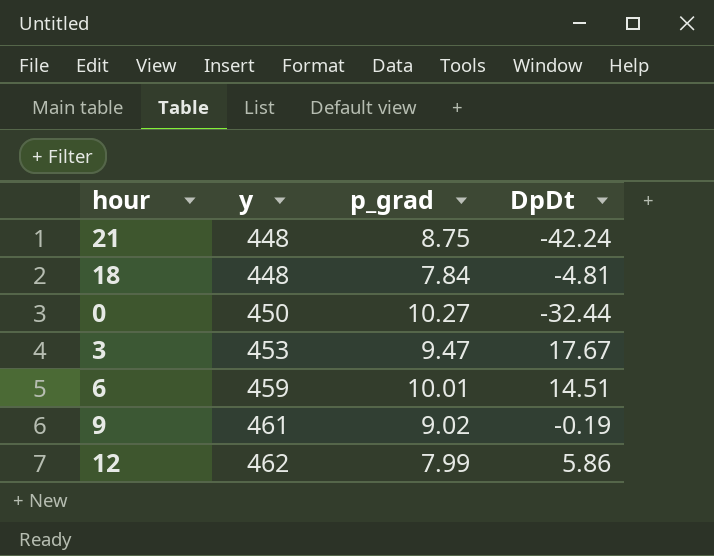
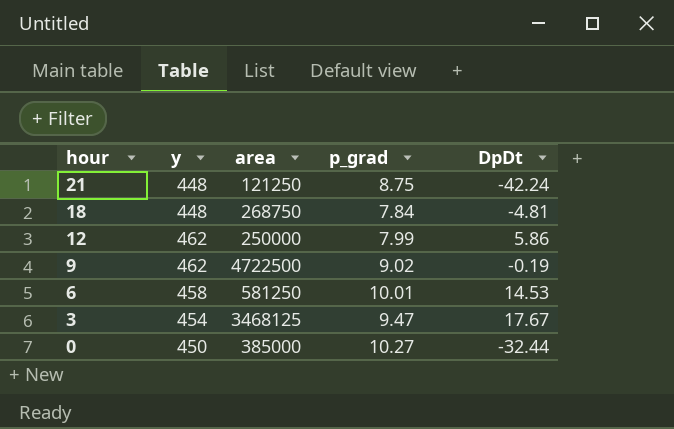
row order: y ascending -> hour descending
column area | position: none -> 3
9 | y: 461 -> 462
6 | y: 459 -> 458
6 | DpDt: 14.51 -> 14.53
3 | y: 453 -> 454

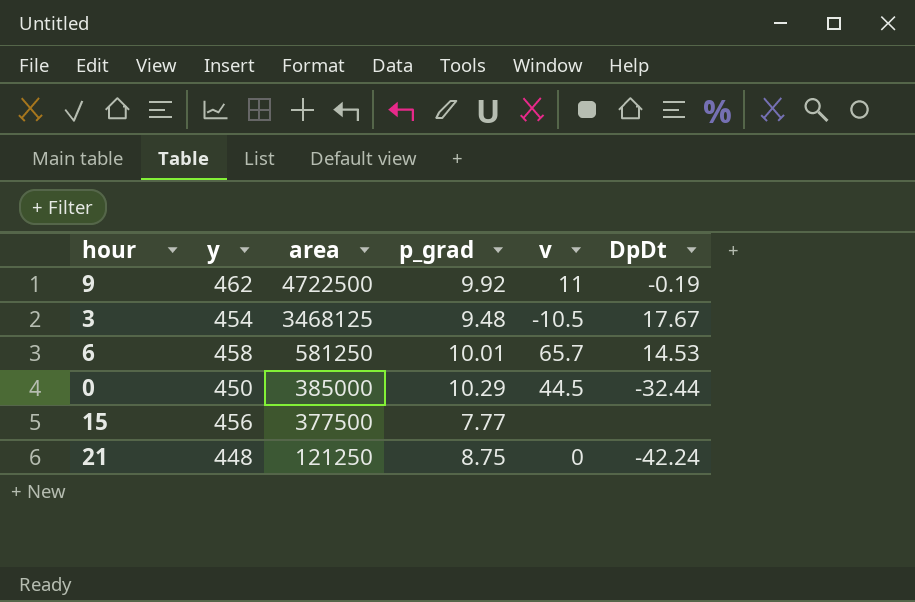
row order: hour descending -> area descending
column v | position: none -> 5
row 18: 448 | 268750 | 7.84 | -4.81 -> none
row 12: 462 | 250000 | 7.99 | 5.86 -> none
9 | p_grad: 9.02 -> 9.92
3 | p_grad: 9.47 -> 9.48
0 | p_grad: 10.27 -> 10.29
row 15: none -> 456 | 377500 | 7.77 | none | none

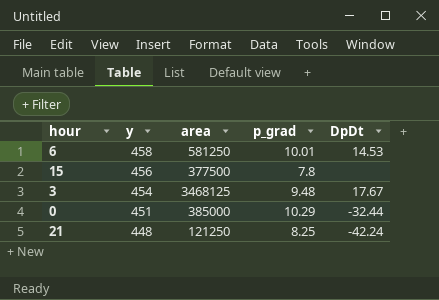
row order: area descending -> y descending
column v | position: 5 -> none
row 9: 462 | 4722500 | 9.92 | 11 | -0.19 -> none
15 | p_grad: 7.77 -> 7.8
0 | y: 450 -> 451
21 | p_grad: 8.75 -> 8.25

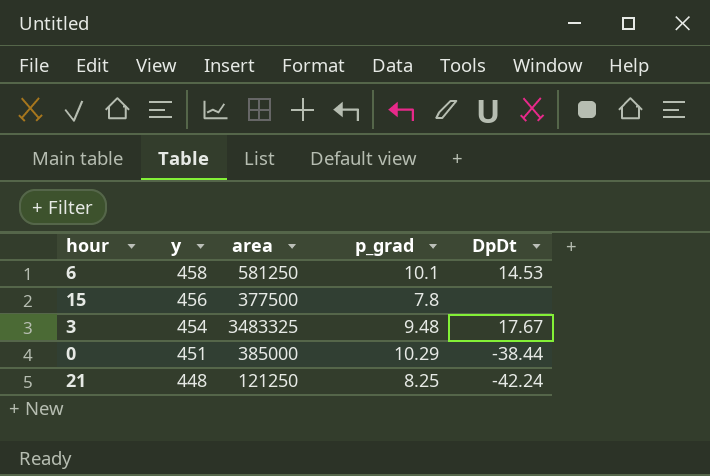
6 | p_grad: 10.01 -> 10.1
3 | area: 3468125 -> 3483325
0 | DpDt: -32.44 -> -38.44

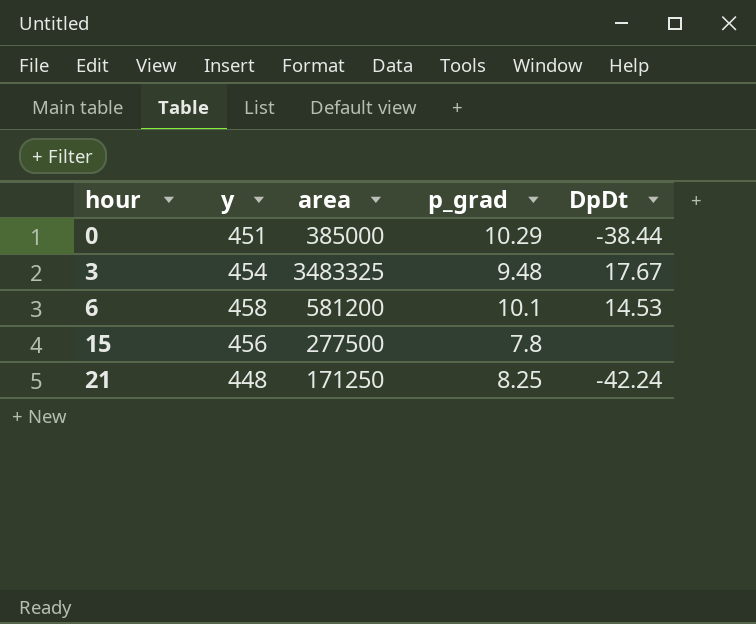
row order: y descending -> hour ascending
6 | area: 581250 -> 581200
15 | area: 377500 -> 277500
21 | area: 121250 -> 171250

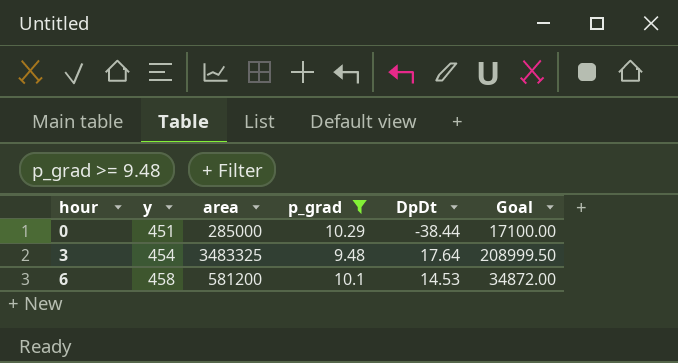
filter: none -> p_grad >= 9.48
column Goal | formula: none -> [area] * 0.06
0 | area: 385000 -> 285000
3 | DpDt: 17.67 -> 17.64

